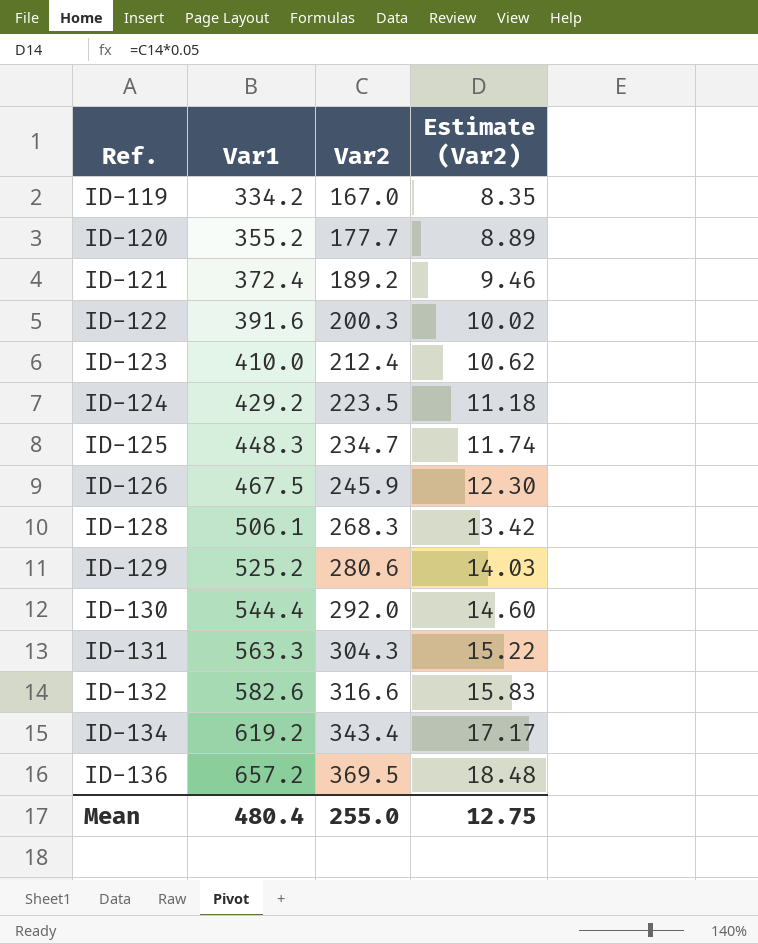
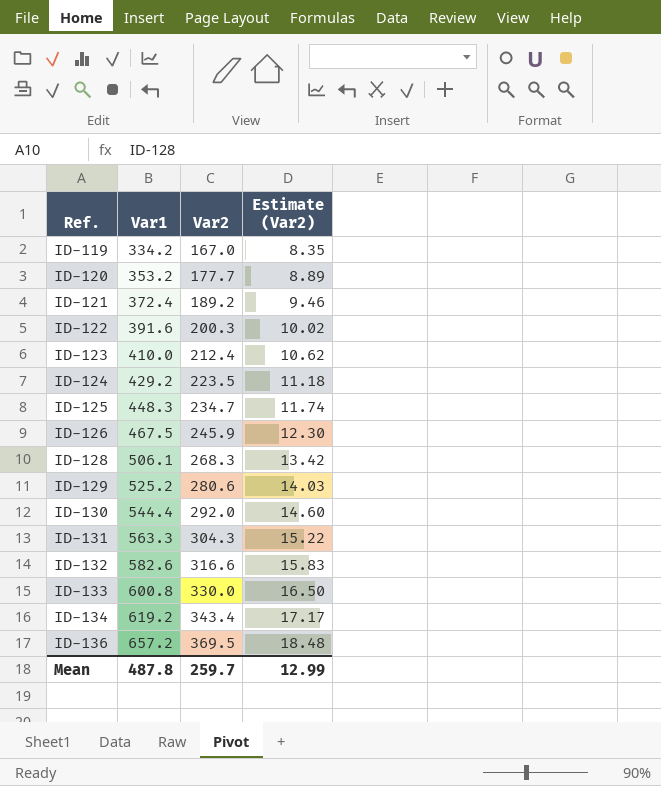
ID-120 | Var1: 355.2 -> 353.2
row ID-133: none -> 600.8 | 330.0 | 16.50
Mean | Var1: 480.4 -> 487.8
Mean | Var2: 255.0 -> 259.7
Mean | Estimate (Var2): 12.75 -> 12.99

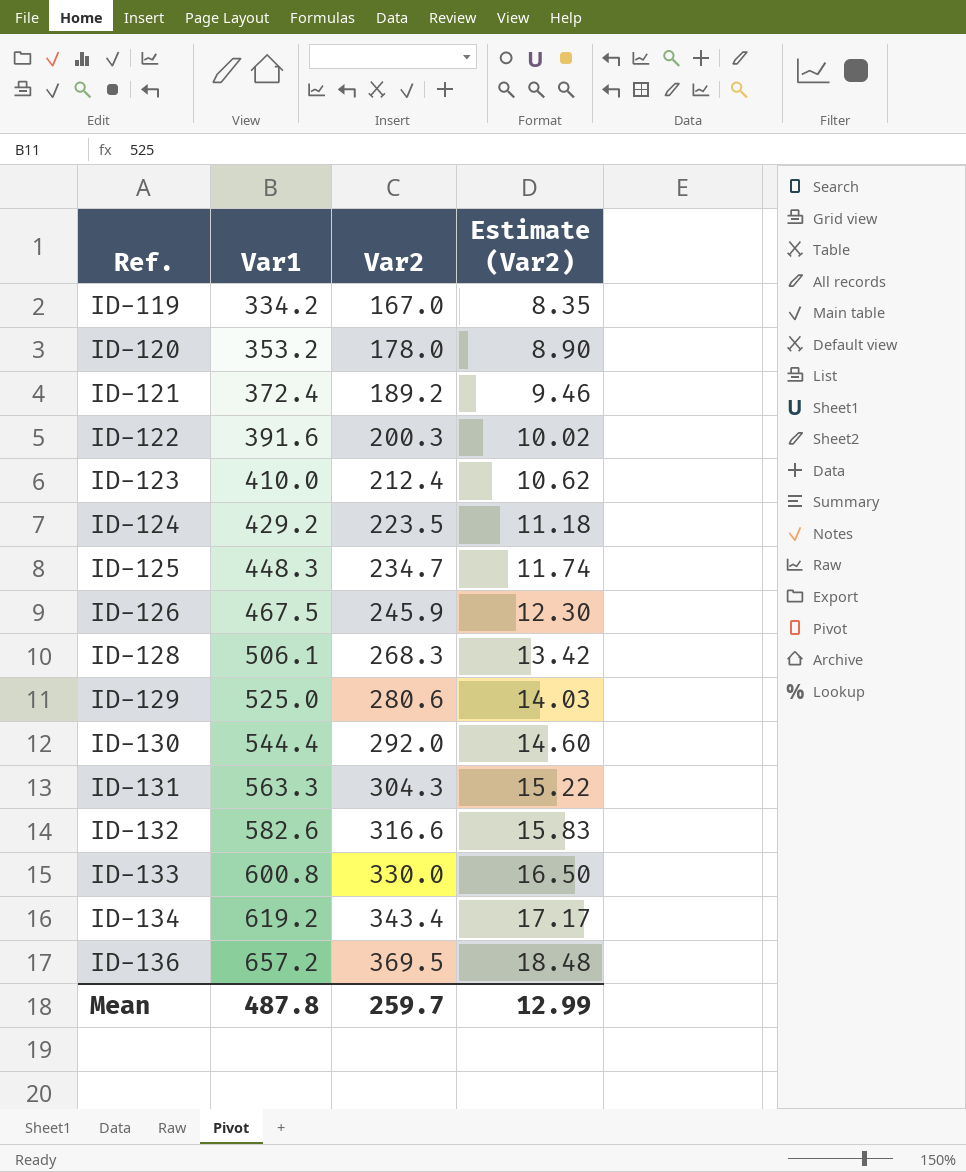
ID-120 | Var2: 177.7 -> 178.0
ID-120 | Estimate (Var2): 8.89 -> 8.90
ID-129 | Var1: 525.2 -> 525.0

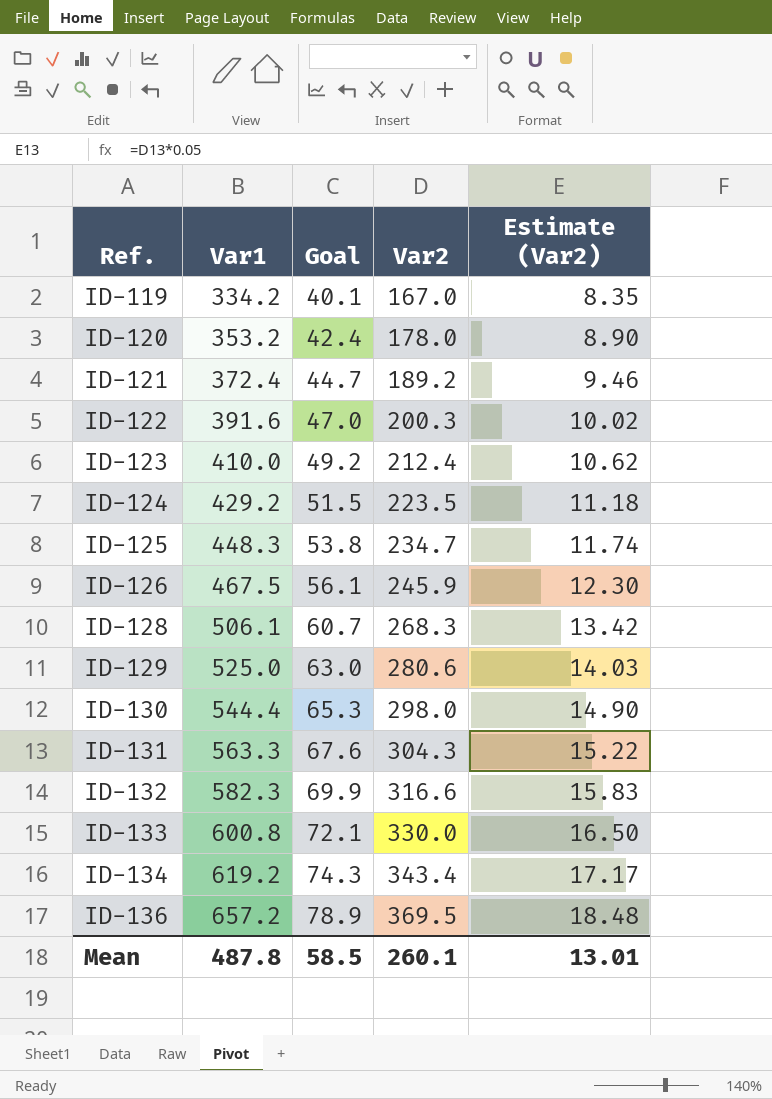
column Goal | formula: none -> [Var1] * 0.12
ID-130 | Var2: 292.0 -> 298.0
ID-130 | Estimate (Var2): 14.60 -> 14.90
ID-132 | Var1: 582.6 -> 582.3
Mean | Var2: 259.7 -> 260.1
Mean | Estimate (Var2): 12.99 -> 13.01

